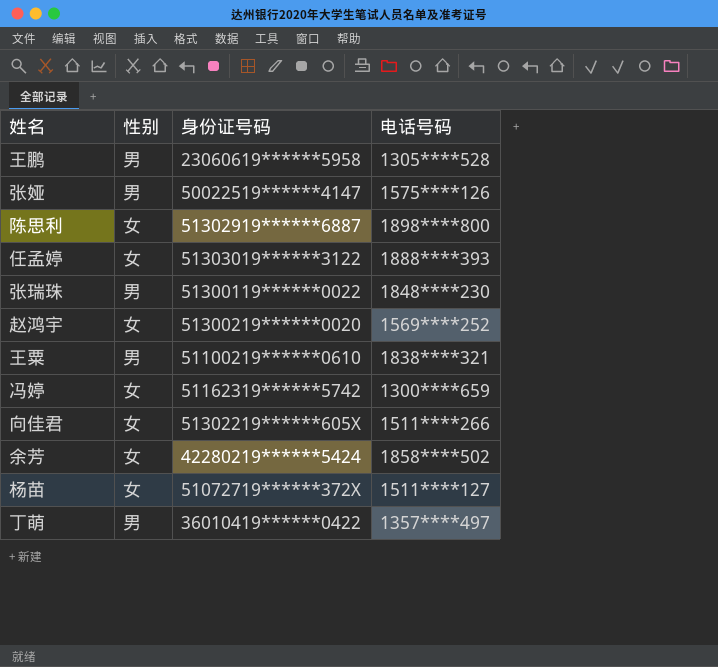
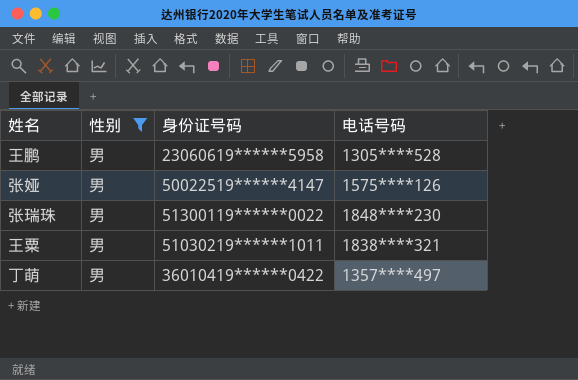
filter: none -> 性别 = 男
王粟 | 身份证号码: 51100219******0610 -> 51030219******1011

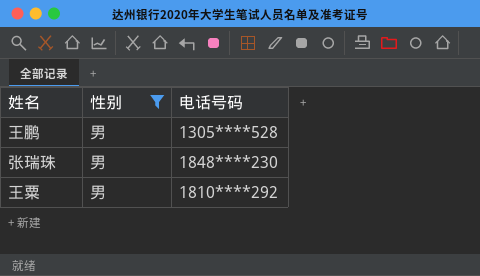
column 身份证号码 | position: 3 -> none
row 张娅: 男 | 50022519******4147 | 1575****126 -> none
row 丁萌: 男 | 36010419******0422 | 1357****497 -> none
王粟 | 电话号码: 1838****321 -> 1810****292

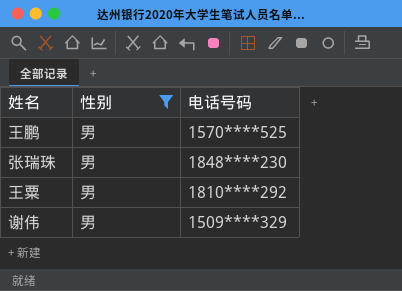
王鹏 | 电话号码: 1305****528 -> 1570****525
row 谢伟: none -> 男 | 1509****329

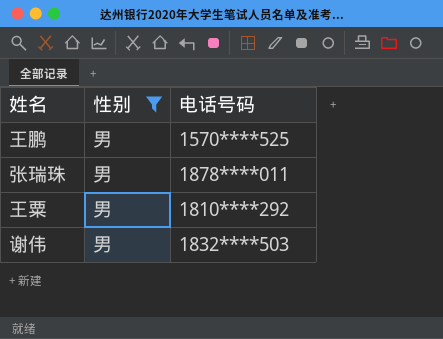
张瑞珠 | 电话号码: 1848****230 -> 1878****011
谢伟 | 电话号码: 1509****329 -> 1832****503

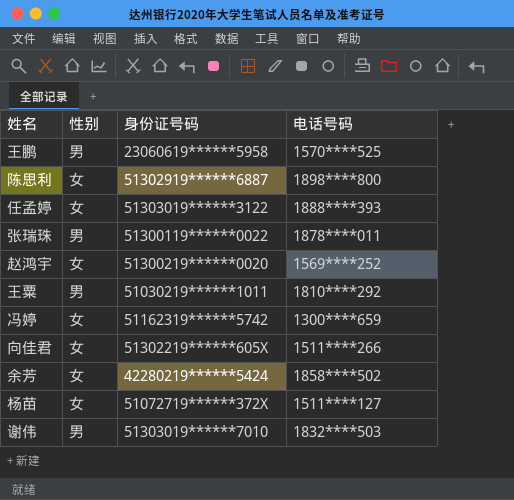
filter: 性别 = 男 -> none
column 身份证号码 | position: none -> 3

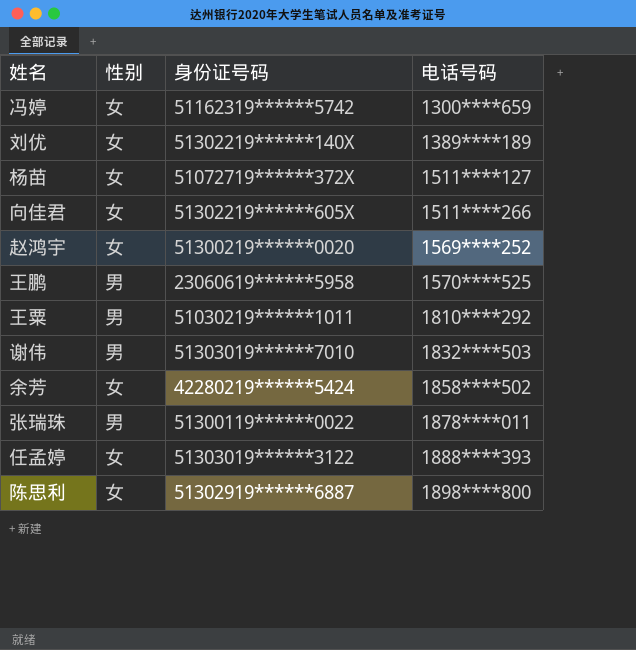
row order: none -> 电话号码 ascending
row 刘优: none -> 女 | 51302219******140X | 1389****189

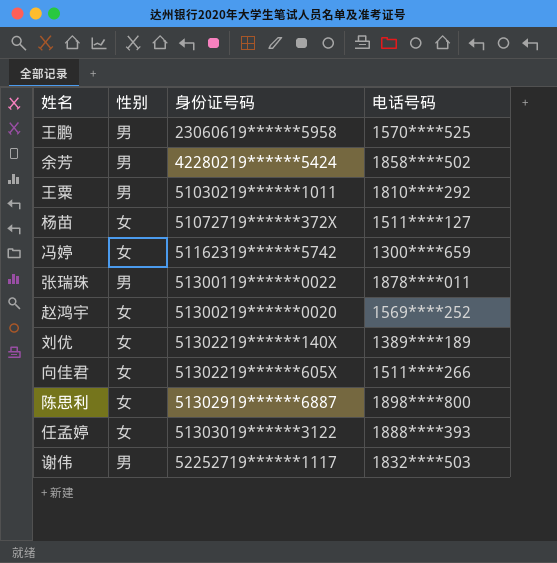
row order: 电话号码 ascending -> 身份证号码 ascending
余芳 | 性别: 女 -> 男
谢伟 | 身份证号码: 51303019******7010 -> 52252719******1117

